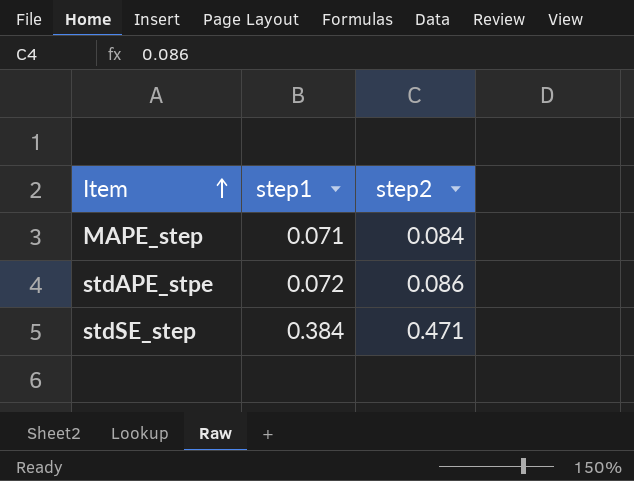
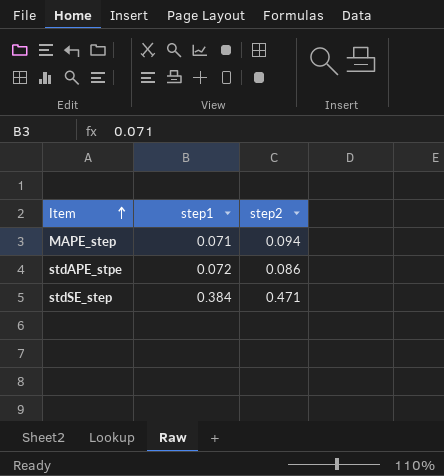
MAPE_step | step2: 0.084 -> 0.094

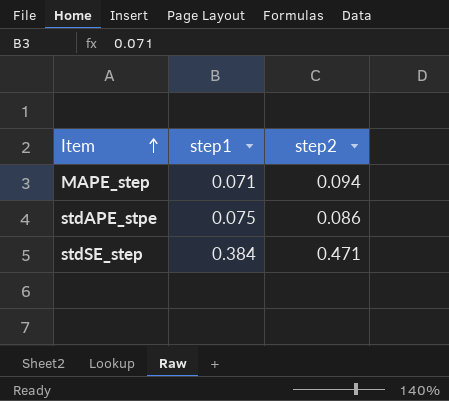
stdAPE_stpe | step1: 0.072 -> 0.075

